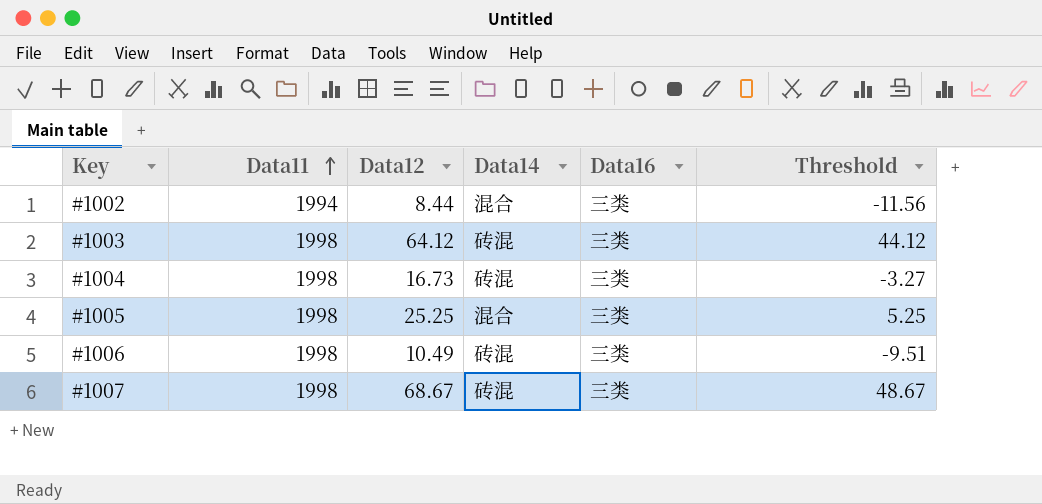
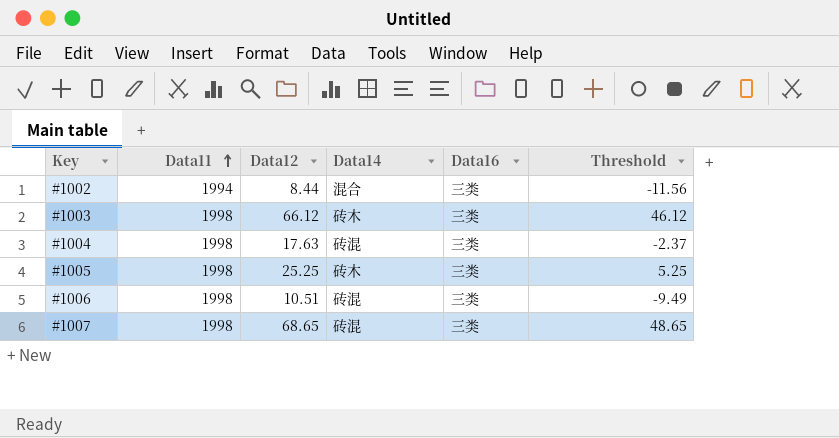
#1003 | Data12: 64.12 -> 66.12
#1003 | Data14: 砖混 -> 砖木
#1003 | Threshold: 44.12 -> 46.12
#1004 | Data12: 16.73 -> 17.63
#1004 | Threshold: -3.27 -> -2.37
#1005 | Data14: 混合 -> 砖木
#1006 | Data12: 10.49 -> 10.51
#1006 | Threshold: -9.51 -> -9.49
#1007 | Data12: 68.67 -> 68.65
#1007 | Threshold: 48.67 -> 48.65

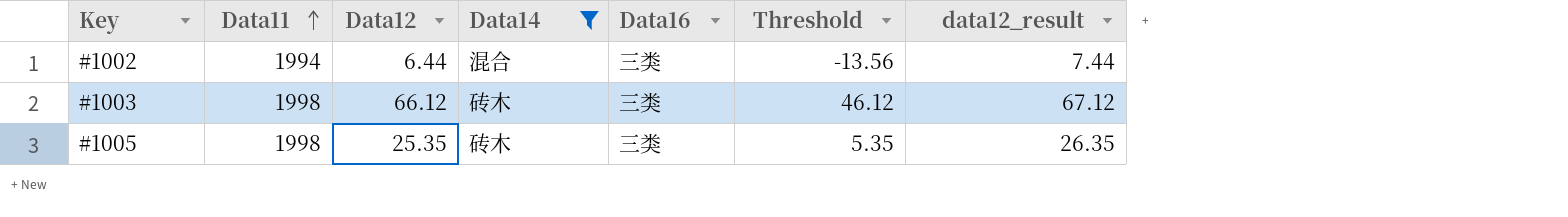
filter: none -> Data14 != 砖混
column data12_result | formula: none -> [Data12] + 1
#1002 | Data12: 8.44 -> 6.44
#1002 | Threshold: -11.56 -> -13.56
#1005 | Data12: 25.25 -> 25.35
#1005 | Threshold: 5.25 -> 5.35

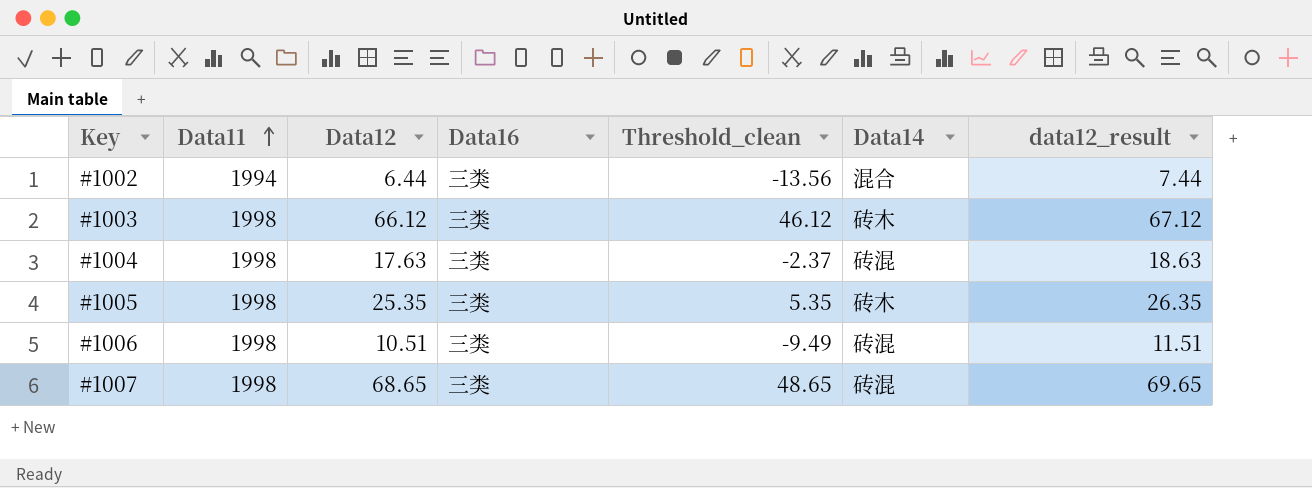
filter: Data14 != 砖混 -> none
column name: Threshold -> Threshold_clean
column Data14 | position: 4 -> 6

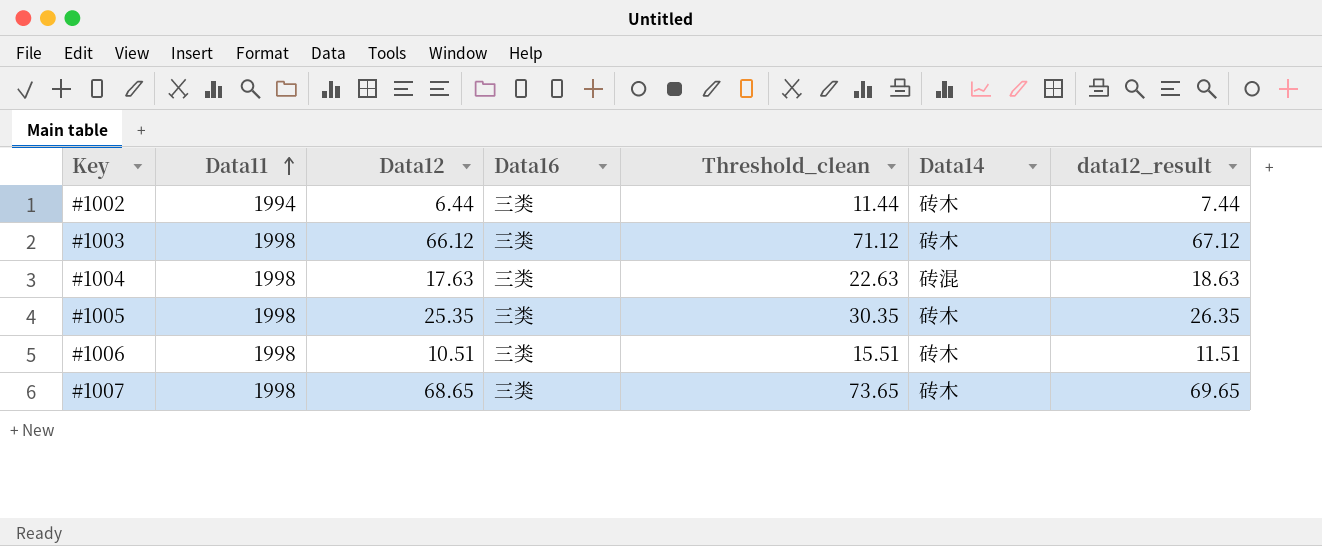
column Threshold_clean | formula: [Data12] - 20 -> [Data12] + 5
#1002 | Data14: 混合 -> 砖木
#1006 | Data14: 砖混 -> 砖木
#1007 | Data14: 砖混 -> 砖木

